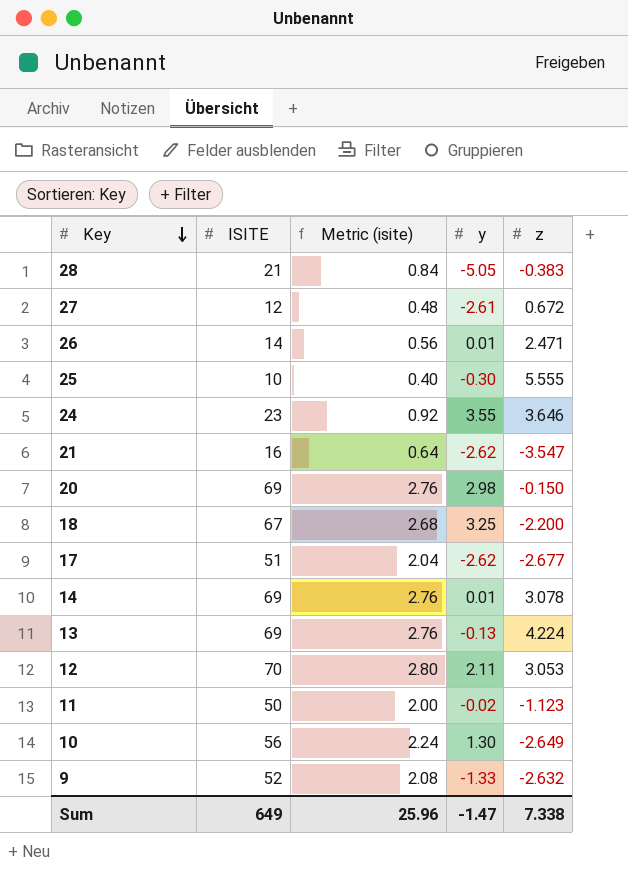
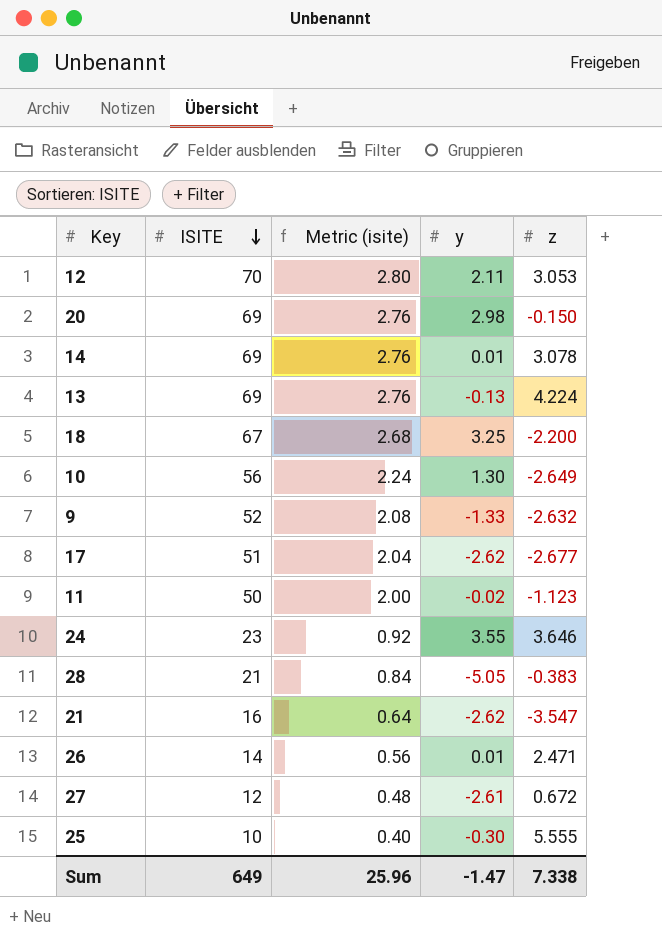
row order: Key descending -> ISITE descending

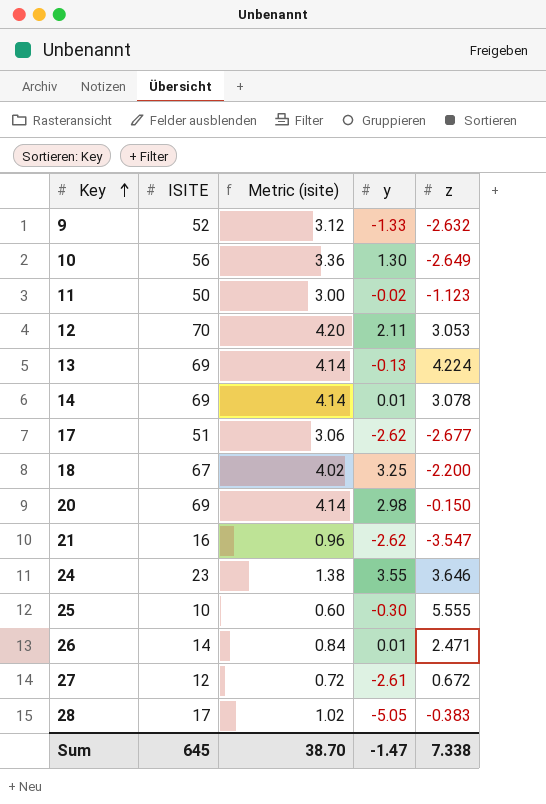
row order: ISITE descending -> Key ascending
column Metric (isite) | formula: [ISITE] * 0.04 -> [ISITE] * 0.06
28 | ISITE: 21 -> 17
Sum | ISITE: 649 -> 645
Sum | Metric (isite): 25.96 -> 38.70

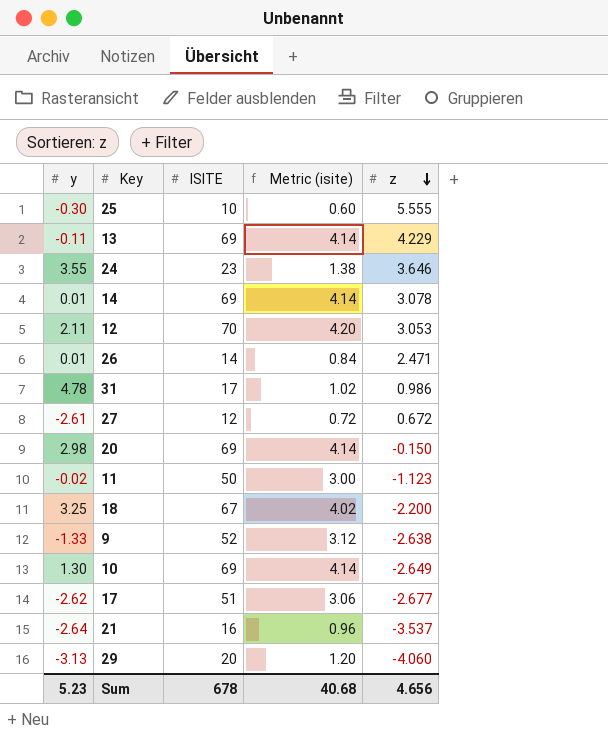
row order: Key ascending -> z descending
column y | position: 4 -> 1
row 28: 17 | 1.02 | -5.05 | -0.383 -> none
13 | y: -0.13 -> -0.11
13 | z: 4.224 -> 4.229
row 31: none -> 4.78 | 17 | 1.02 | 0.986
9 | z: -2.632 -> -2.638
10 | ISITE: 56 -> 69
10 | Metric (isite): 3.36 -> 4.14
21 | y: -2.62 -> -2.64
21 | z: -3.547 -> -3.537
row 29: none -> -3.13 | 20 | 1.20 | -4.060
Sum | y: -1.47 -> 5.23
Sum | ISITE: 645 -> 678
Sum | Metric (isite): 38.70 -> 40.68
Sum | z: 7.338 -> 4.656

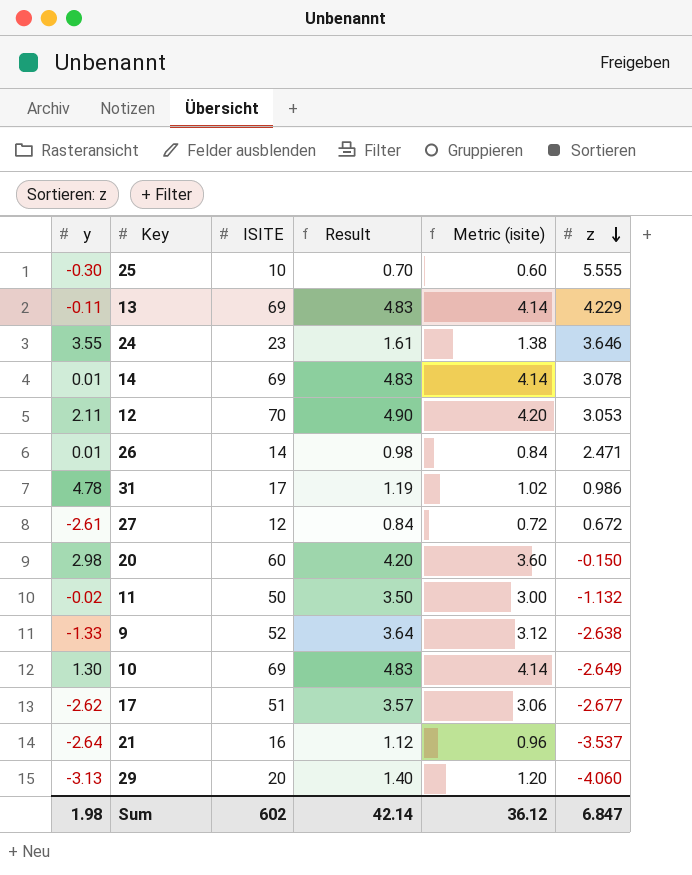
column Result | formula: none -> [ISITE] * 0.07
row 18: 3.25 | 67 | 4.02 | -2.200 -> none
20 | ISITE: 69 -> 60
20 | Metric (isite): 4.14 -> 3.60
11 | z: -1.123 -> -1.132
Sum | y: 5.23 -> 1.98
Sum | ISITE: 678 -> 602
Sum | Metric (isite): 40.68 -> 36.12
Sum | z: 4.656 -> 6.847

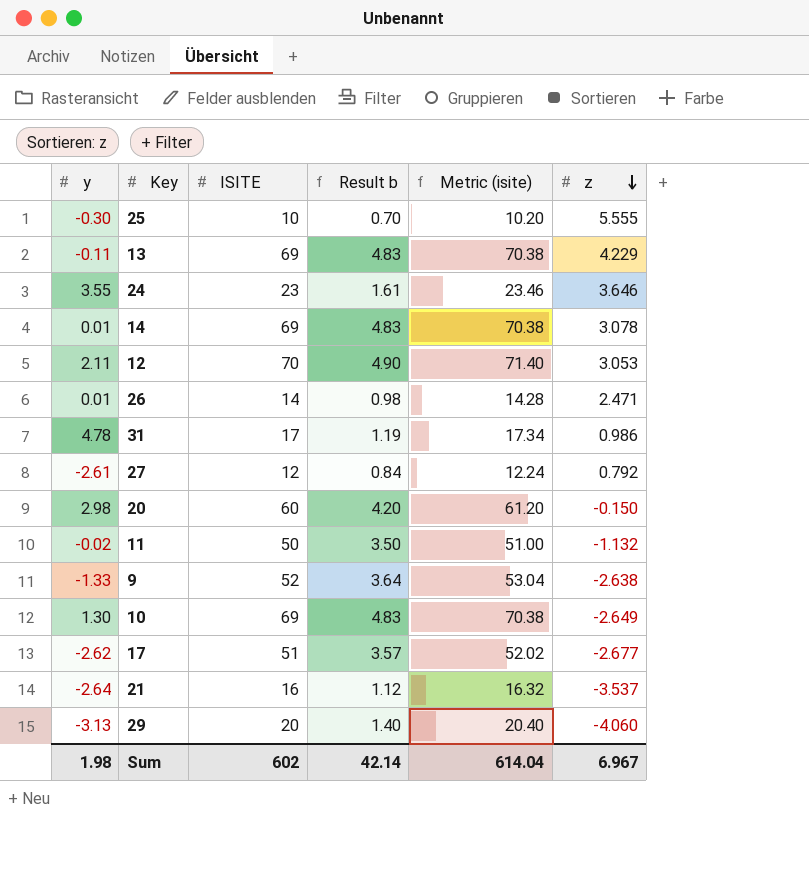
column name: Result -> Result b
column Metric (isite) | formula: [ISITE] * 0.06 -> [ISITE] * 1.02
27 | z: 0.672 -> 0.792
Sum | Metric (isite): 36.12 -> 614.04
Sum | z: 6.847 -> 6.967

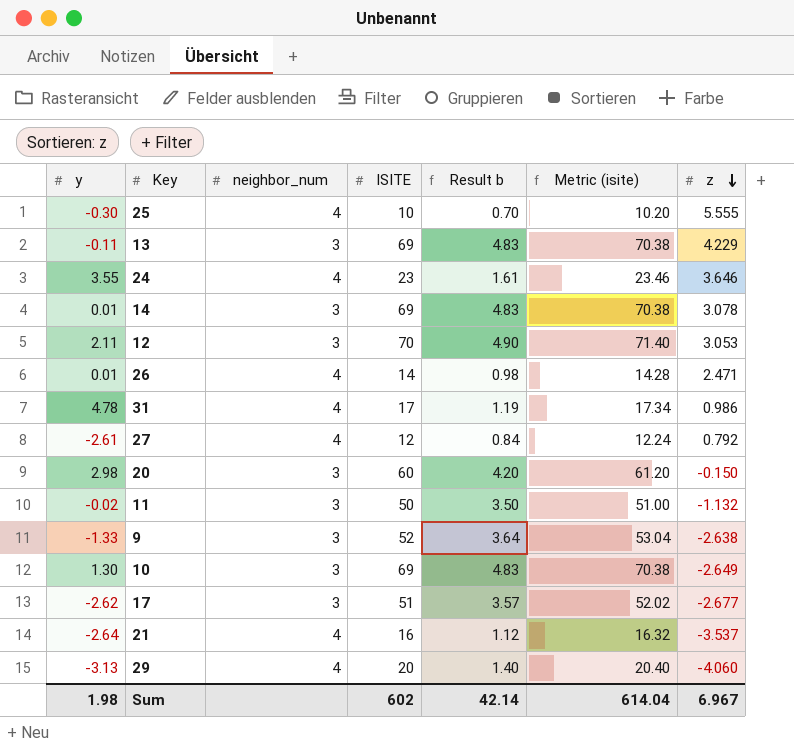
column neighbor_num | position: none -> 3

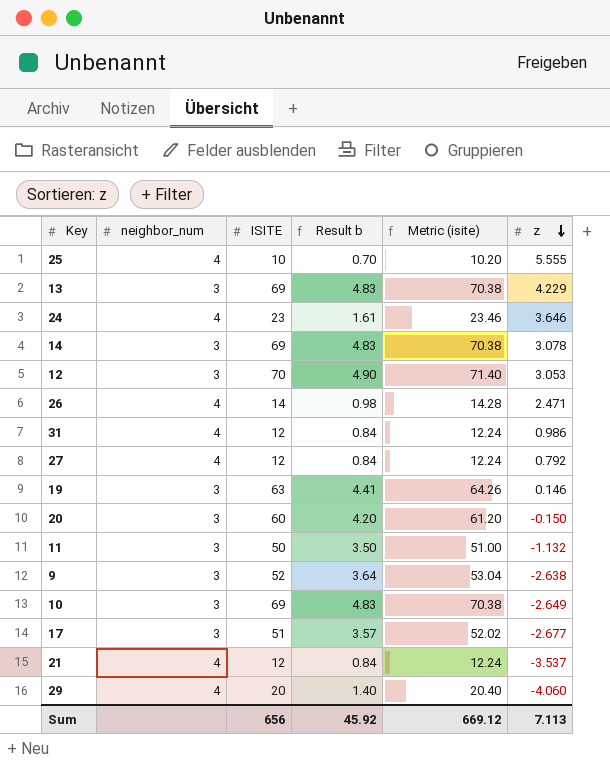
column y | position: 1 -> none
31 | ISITE: 17 -> 12
31 | Result b: 1.19 -> 0.84
31 | Metric (isite): 17.34 -> 12.24
row 19: none -> 3 | 63 | 4.41 | 64.26 | 0.146
21 | ISITE: 16 -> 12
21 | Result b: 1.12 -> 0.84
21 | Metric (isite): 16.32 -> 12.24
Sum | ISITE: 602 -> 656
Sum | Result b: 42.14 -> 45.92
Sum | Metric (isite): 614.04 -> 669.12
Sum | z: 6.967 -> 7.113

